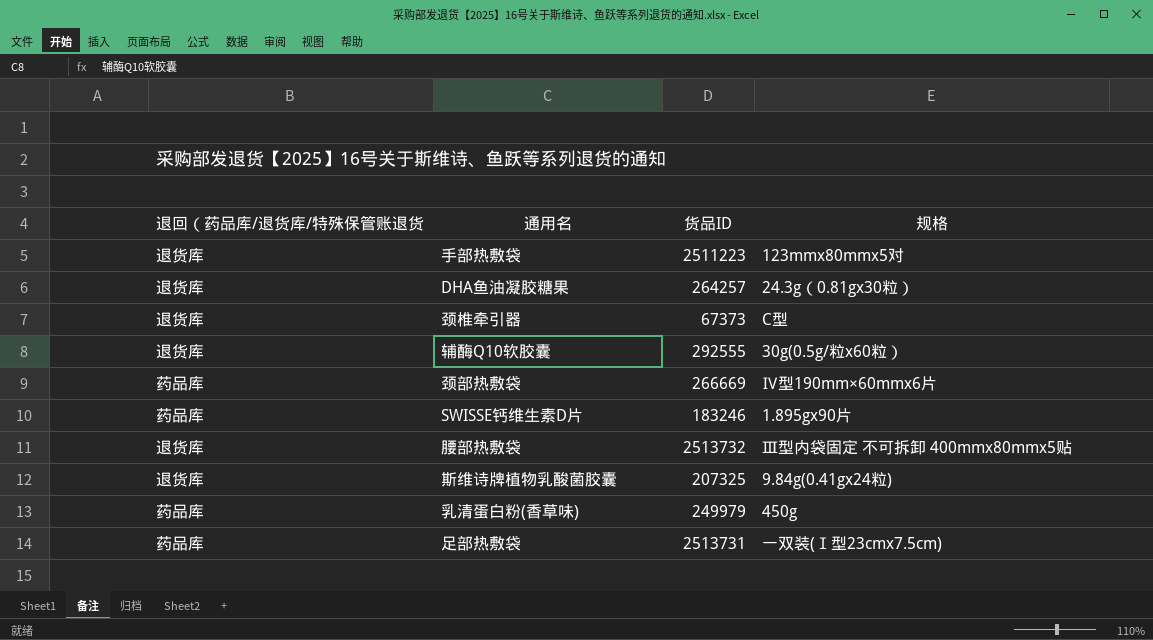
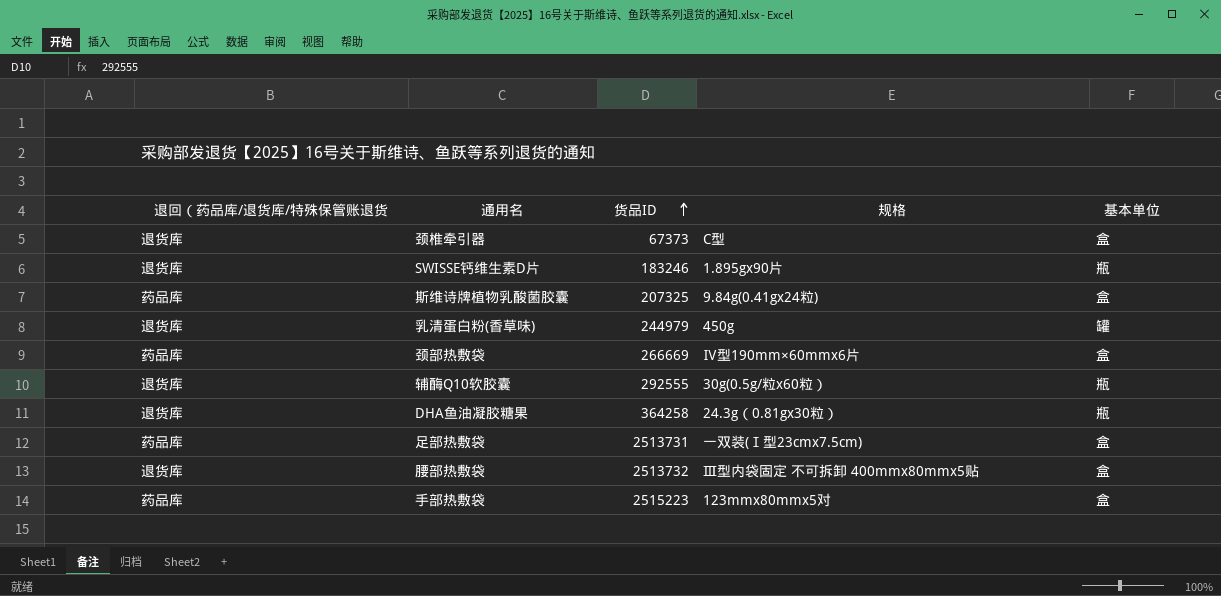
row order: none -> 货品ID ascending
column 基本单位 | position: none -> 5
SWISSE钙维生素D片 | 退回（药品库/退货库/特殊保管账退货: 药品库 -> 退货库
斯维诗牌植物乳酸菌胶囊 | 退回（药品库/退货库/特殊保管账退货: 退货库 -> 药品库
乳清蛋白粉(香草味) | 退回（药品库/退货库/特殊保管账退货: 药品库 -> 退货库
乳清蛋白粉(香草味) | 货品ID: 249979 -> 244979
DHA鱼油凝胶糖果 | 货品ID: 264257 -> 364258
手部热敷袋 | 退回（药品库/退货库/特殊保管账退货: 退货库 -> 药品库
手部热敷袋 | 货品ID: 2511223 -> 2515223

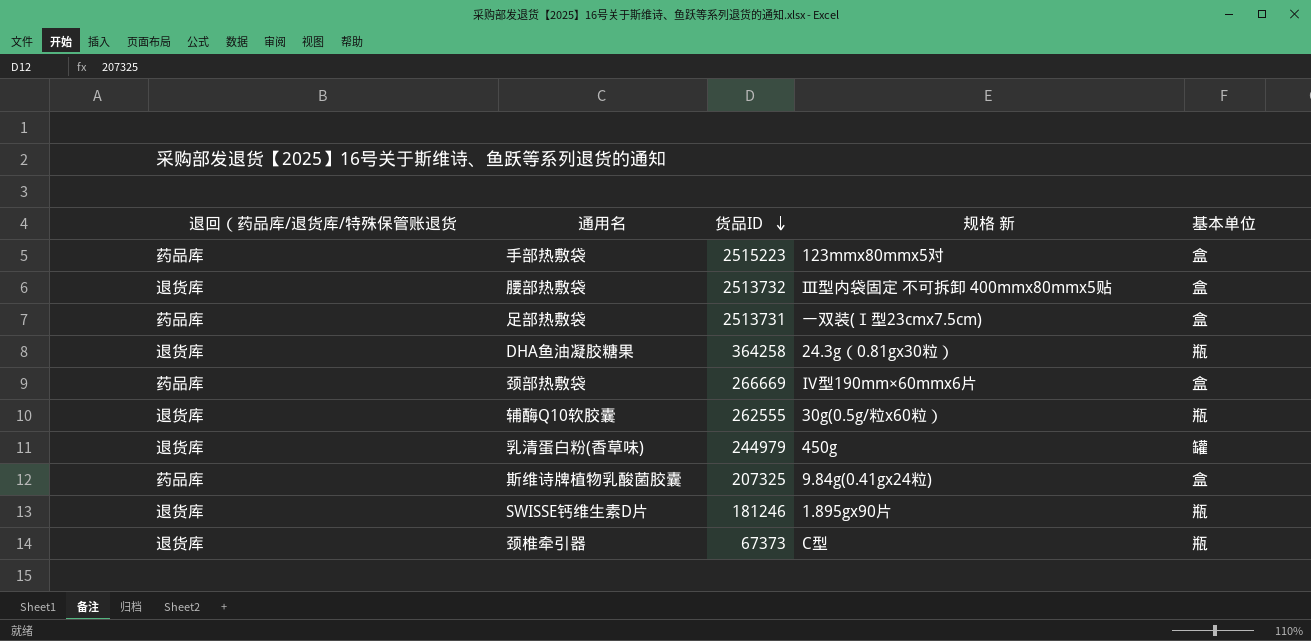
row order: 货品ID ascending -> 货品ID descending
column name: 规格 -> 规格 新
辅酶Q10软胶囊 | 货品ID: 292555 -> 262555
SWISSE钙维生素D片 | 货品ID: 183246 -> 181246
颈椎牵引器 | 基本单位: 盒 -> 瓶

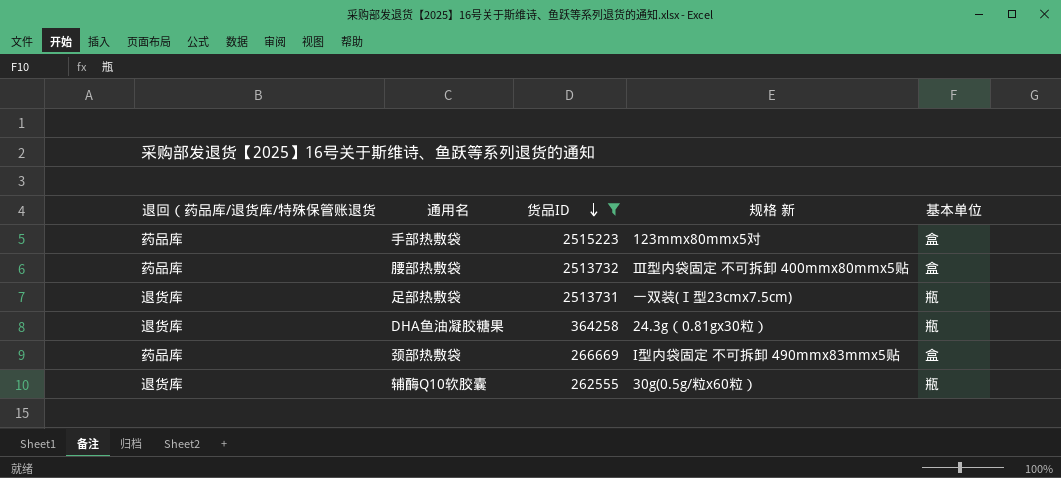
filter: none -> 货品ID >= 262555
腰部热敷袋 | 退回（药品库/退货库/特殊保管账退货: 退货库 -> 药品库
足部热敷袋 | 退回（药品库/退货库/特殊保管账退货: 药品库 -> 退货库
足部热敷袋 | 基本单位: 盒 -> 瓶
颈部热敷袋 | 规格 新: Ⅳ型190mm×60mmx6片 -> I型内袋固定 不可拆卸 490mmx83mmx5贴

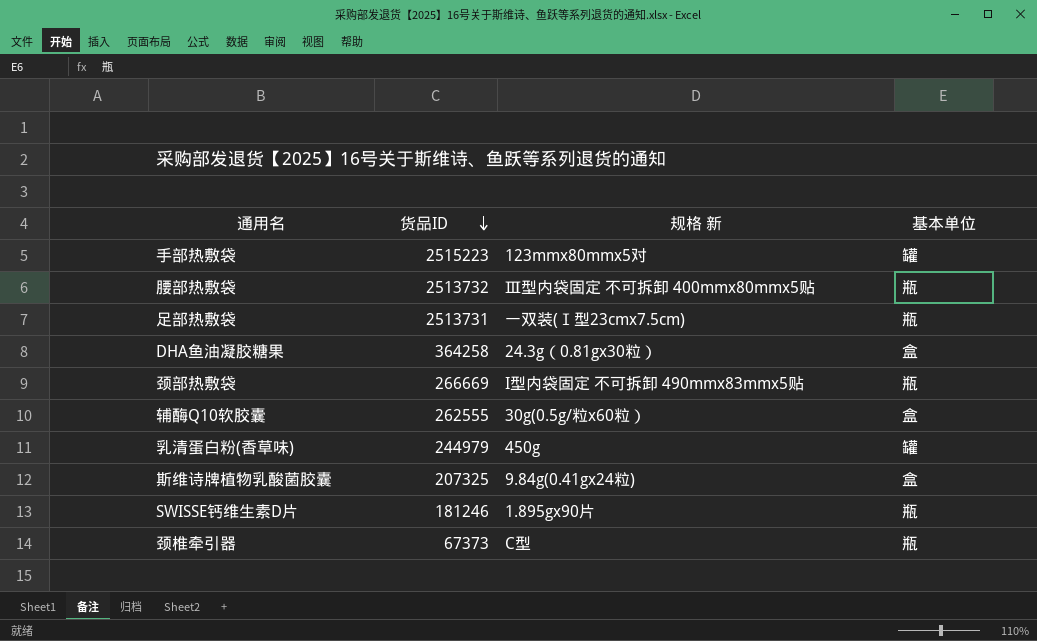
filter: 货品ID >= 262555 -> none
column 退回（药品库/退货库/特殊保管账退货 | position: 1 -> none
手部热敷袋 | 基本单位: 盒 -> 罐
腰部热敷袋 | 基本单位: 盒 -> 瓶
DHA鱼油凝胶糖果 | 基本单位: 瓶 -> 盒
颈部热敷袋 | 基本单位: 盒 -> 瓶
辅酶Q10软胶囊 | 基本单位: 瓶 -> 盒

